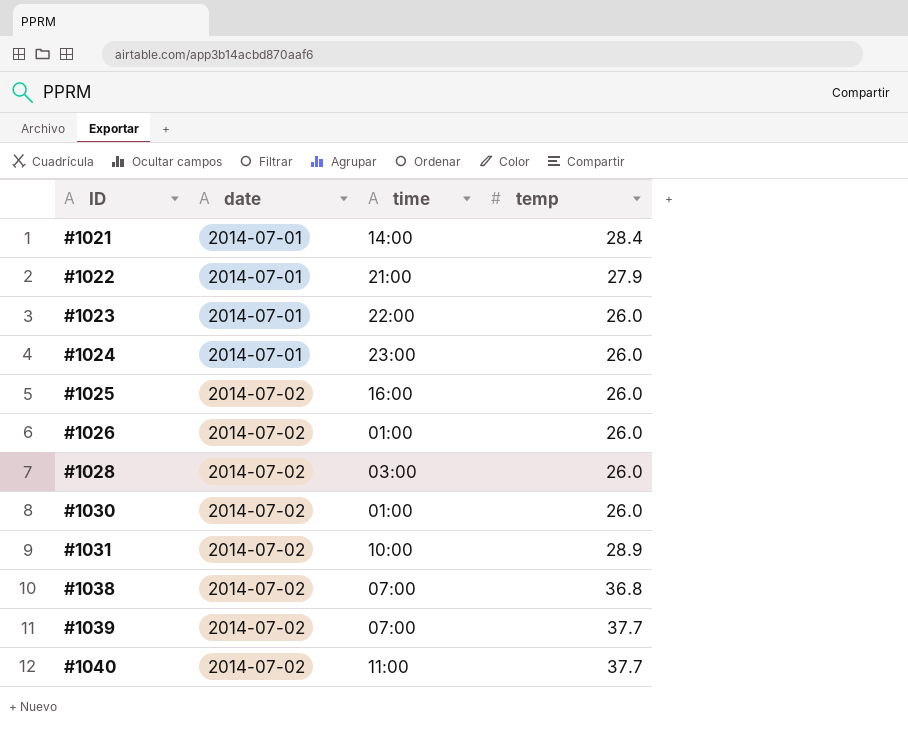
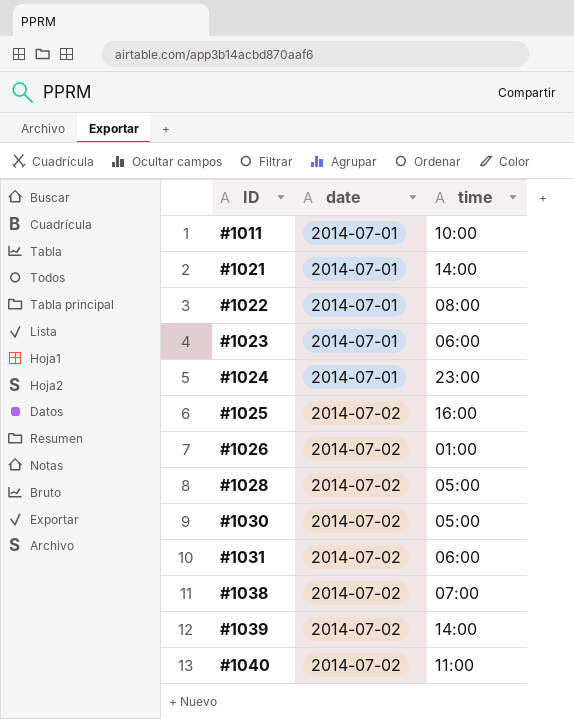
column temp | position: 4 -> none
row #1011: none -> 2014-07-01 | 10:00
#1022 | time: 21:00 -> 08:00
#1023 | time: 22:00 -> 06:00
#1028 | time: 03:00 -> 05:00
#1030 | time: 01:00 -> 05:00
#1031 | time: 10:00 -> 06:00
#1039 | time: 07:00 -> 14:00

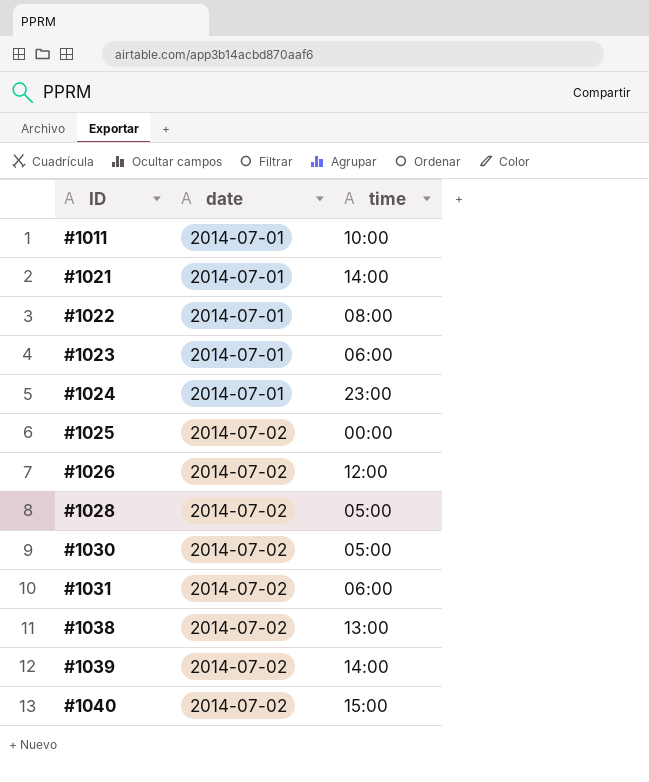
#1025 | time: 16:00 -> 00:00
#1026 | time: 01:00 -> 12:00
#1038 | time: 07:00 -> 13:00
#1040 | time: 11:00 -> 15:00

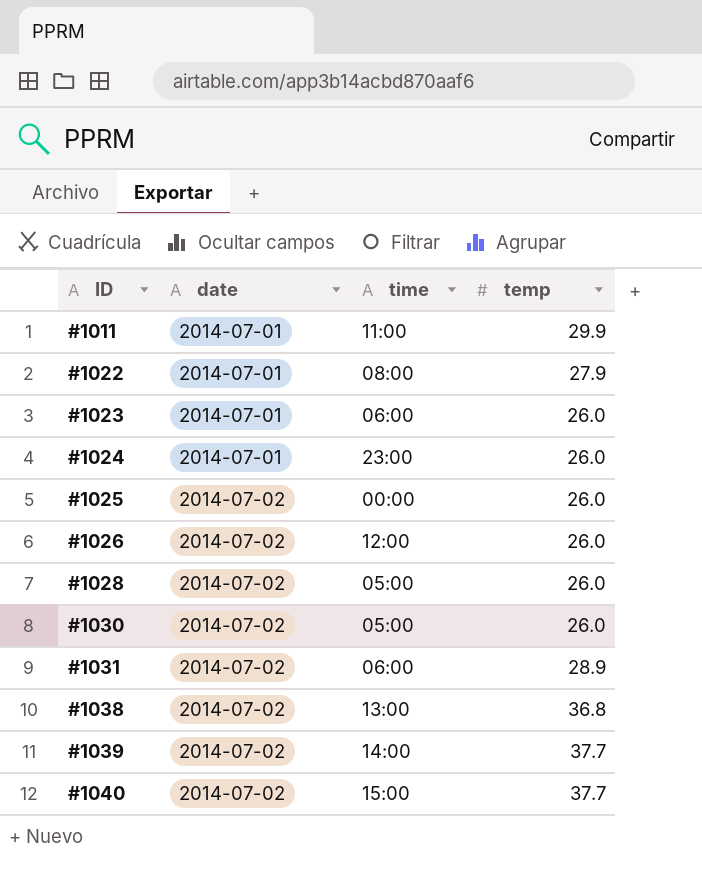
column temp | position: none -> 4
row #1021: 2014-07-01 | 14:00 -> none
#1011 | time: 10:00 -> 11:00

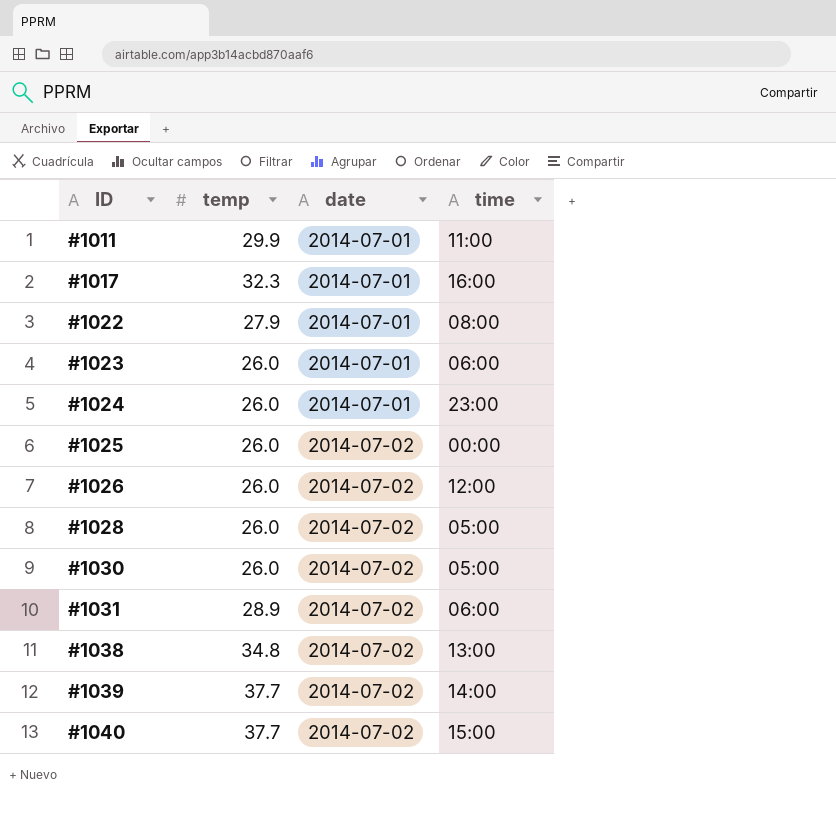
column temp | position: 4 -> 2
row #1017: none -> 32.3 | 2014-07-01 | 16:00
#1038 | temp: 36.8 -> 34.8

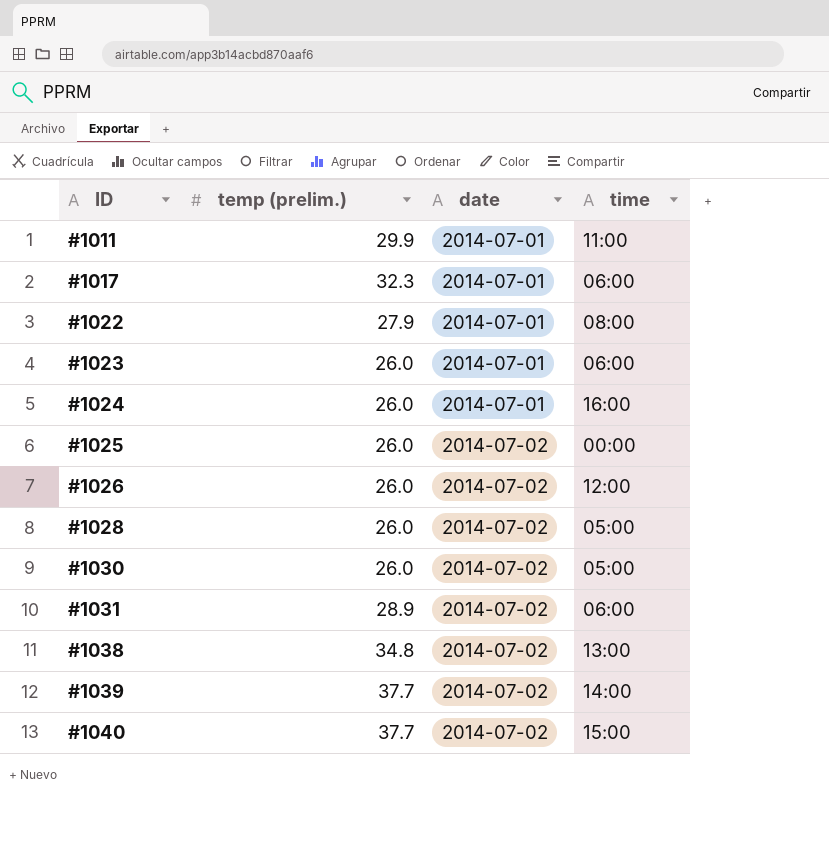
column name: temp -> temp (prelim.)
#1017 | time: 16:00 -> 06:00
#1024 | time: 23:00 -> 16:00

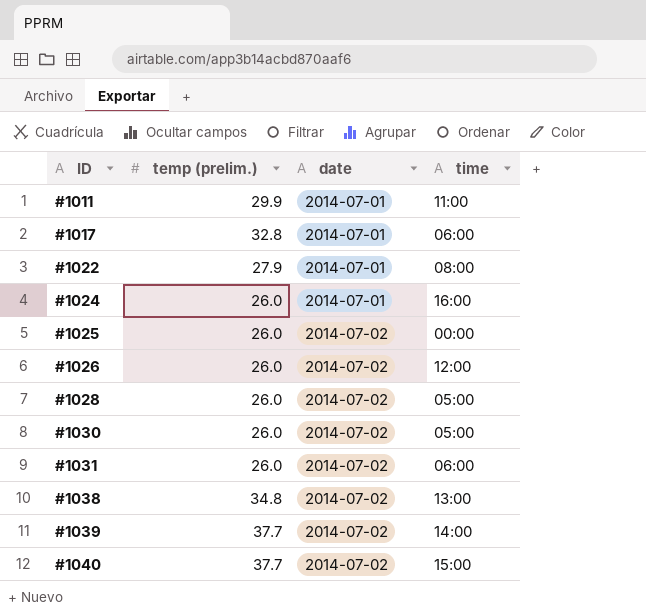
row #1023: 26.0 | 2014-07-01 | 06:00 -> none
#1017 | temp (prelim.): 32.3 -> 32.8
#1031 | temp (prelim.): 28.9 -> 26.0

